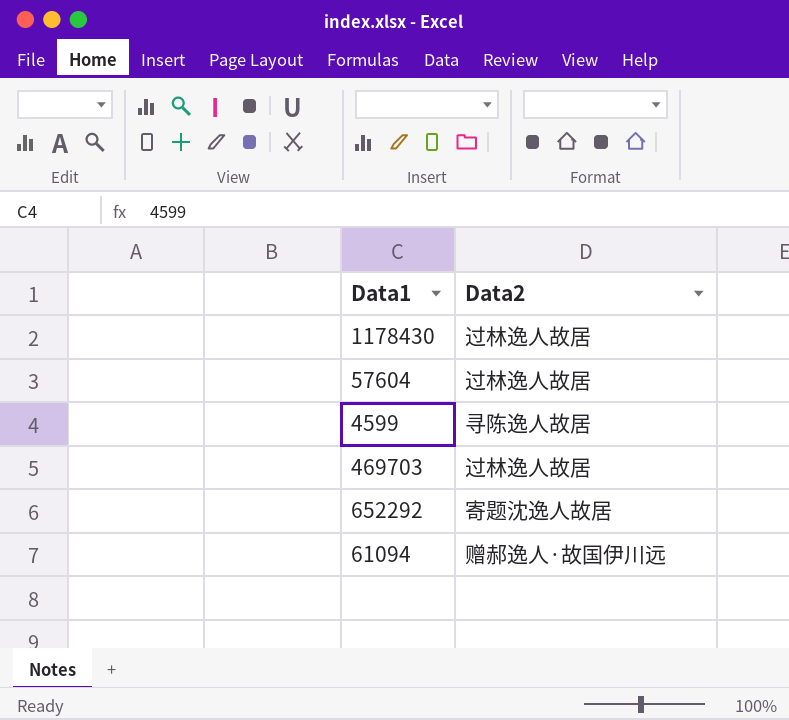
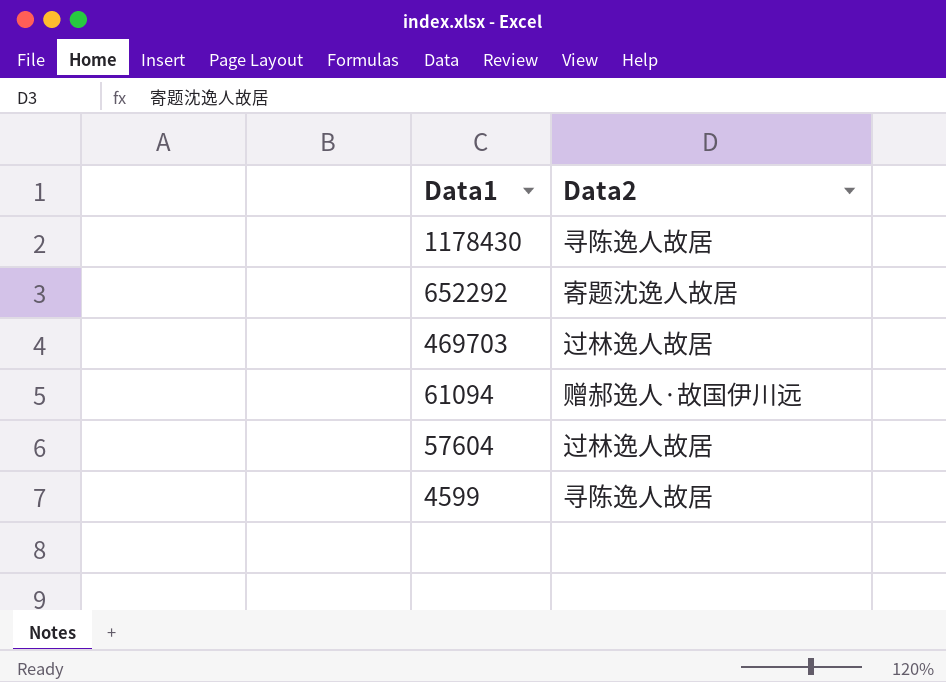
row order: none -> Data1 descending
1178430 | Data2: 过林逸人故居 -> 寻陈逸人故居

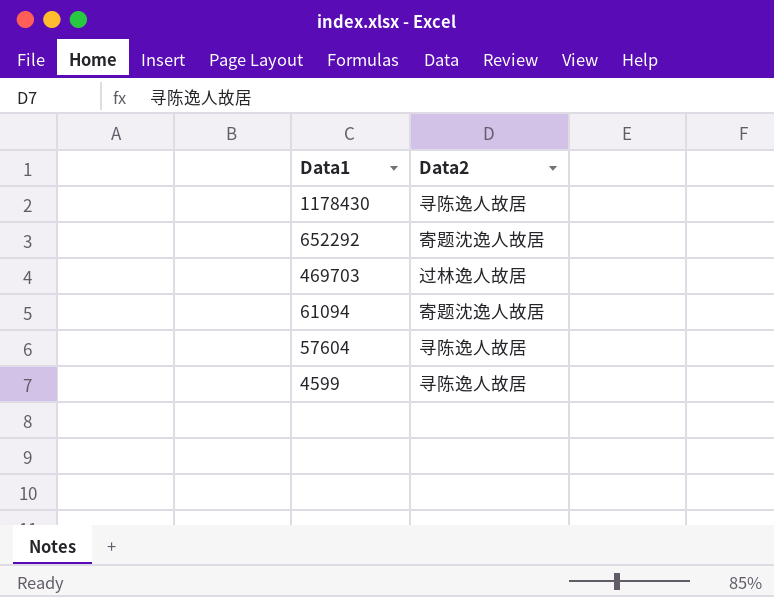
61094 | Data2: 赠郝逸人·故国伊川远 -> 寄题沈逸人故居
57604 | Data2: 过林逸人故居 -> 寻陈逸人故居

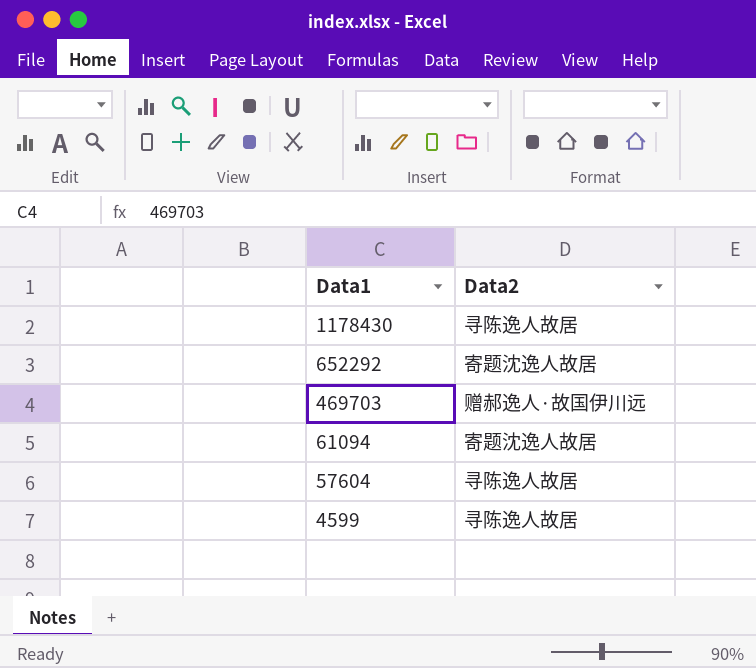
469703 | Data2: 过林逸人故居 -> 赠郝逸人·故国伊川远

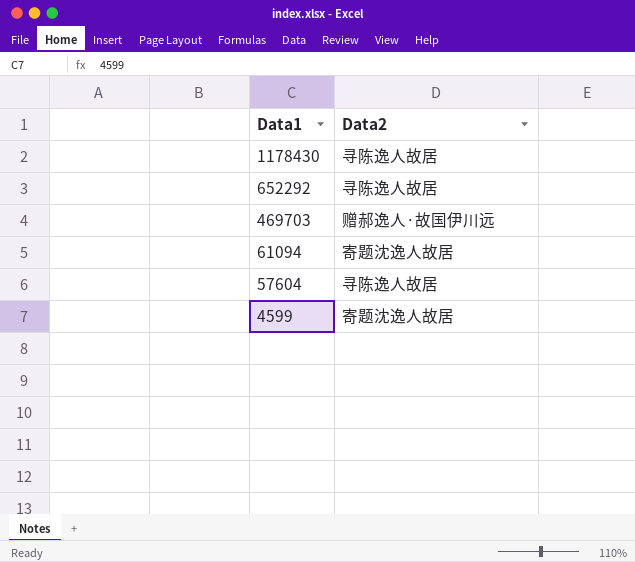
652292 | Data2: 寄题沈逸人故居 -> 寻陈逸人故居
4599 | Data2: 寻陈逸人故居 -> 寄题沈逸人故居

